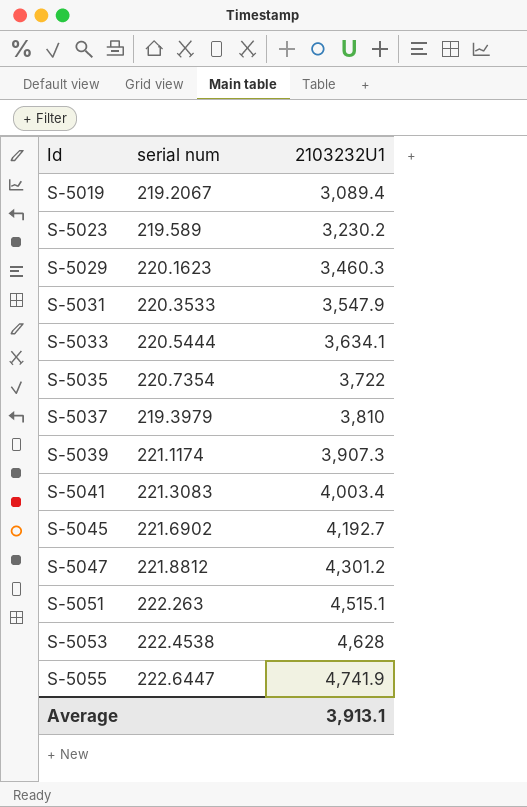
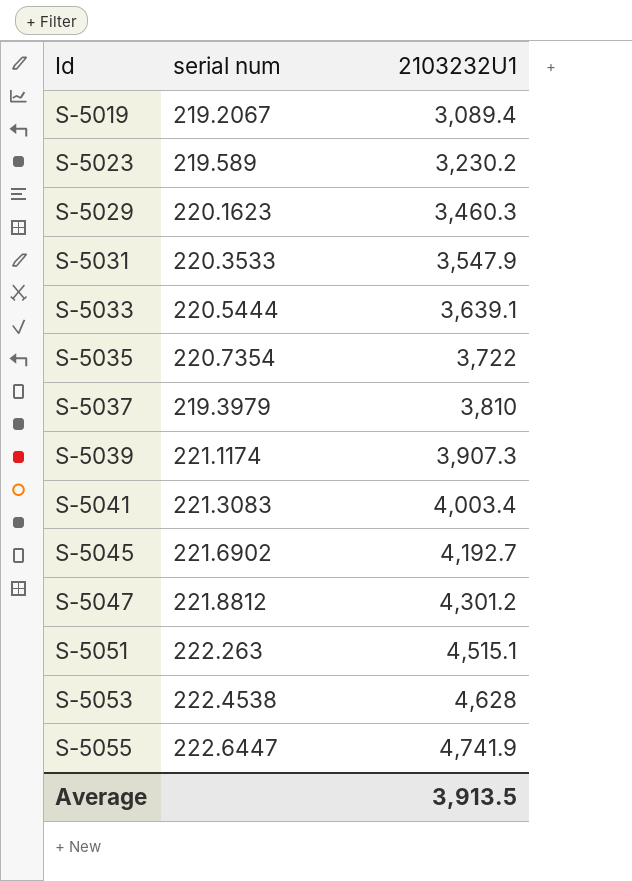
S-5033 | 2103232U1: 3,634.1 -> 3,639.1
Average | 2103232U1: 3,913.1 -> 3,913.5

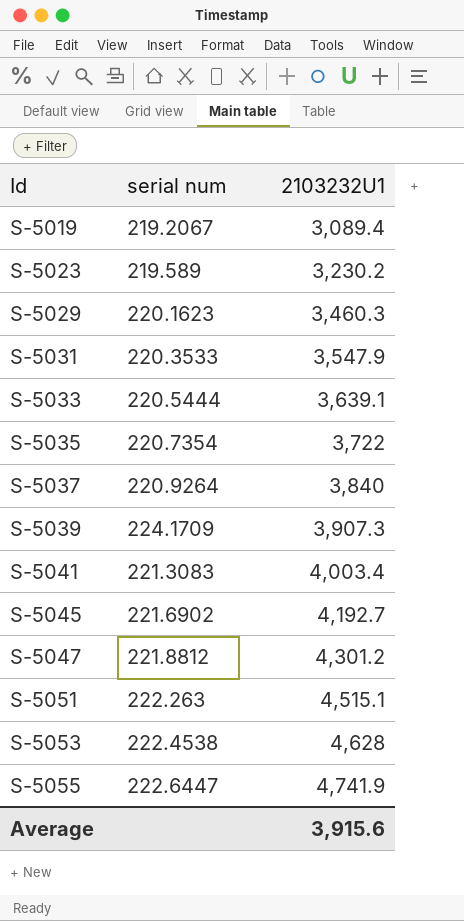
S-5037 | serial num: 219.3979 -> 220.9264
S-5037 | 2103232U1: 3,810 -> 3,840
S-5039 | serial num: 221.1174 -> 224.1709
Average | 2103232U1: 3,913.5 -> 3,915.6

